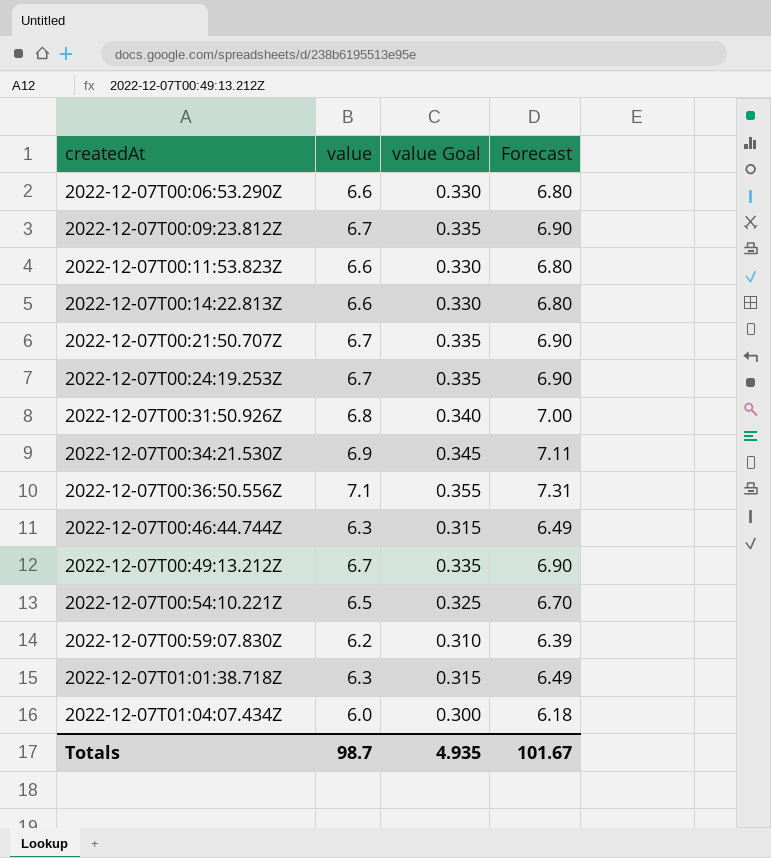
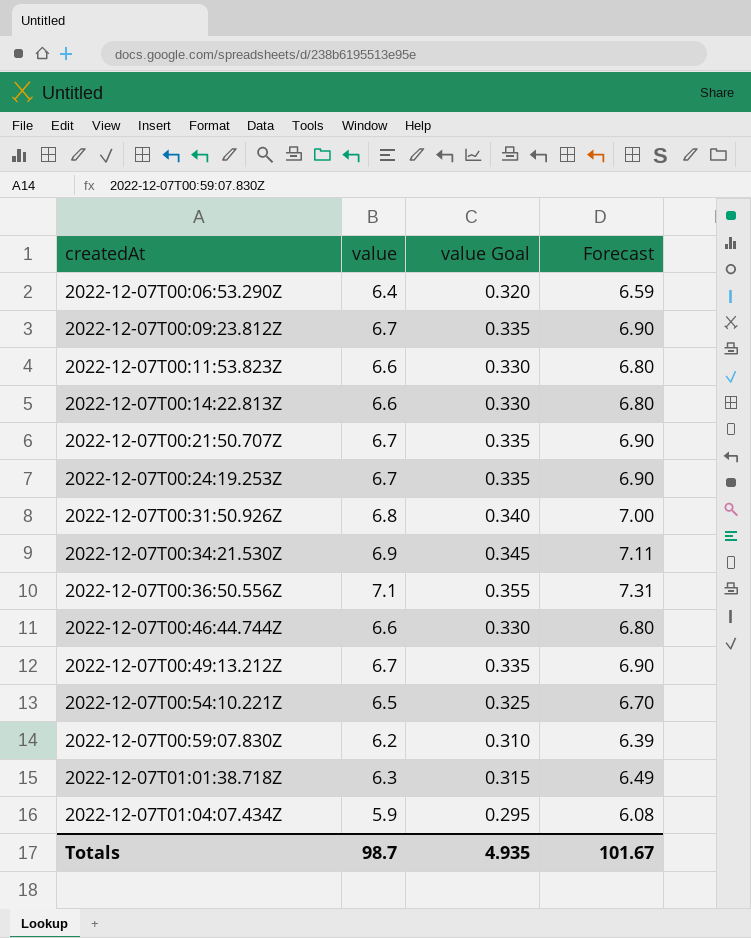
2022-12-07T00:06:53.290Z | value: 6.6 -> 6.4
2022-12-07T00:06:53.290Z | value Goal: 0.330 -> 0.320
2022-12-07T00:06:53.290Z | Forecast: 6.80 -> 6.59
2022-12-07T00:46:44.744Z | value: 6.3 -> 6.6
2022-12-07T00:46:44.744Z | value Goal: 0.315 -> 0.330
2022-12-07T00:46:44.744Z | Forecast: 6.49 -> 6.80
2022-12-07T01:04:07.434Z | value: 6.0 -> 5.9
2022-12-07T01:04:07.434Z | value Goal: 0.300 -> 0.295
2022-12-07T01:04:07.434Z | Forecast: 6.18 -> 6.08

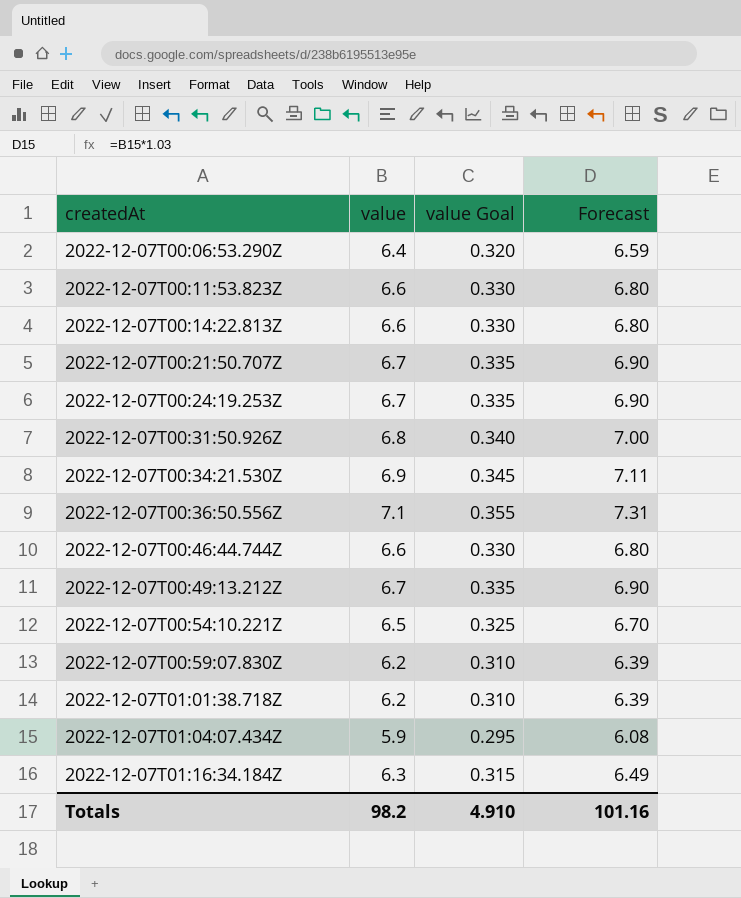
row 2022-12-07T00:09:23.812Z: 6.7 | 0.335 | 6.90 -> none
2022-12-07T01:01:38.718Z | value: 6.3 -> 6.2
2022-12-07T01:01:38.718Z | value Goal: 0.315 -> 0.310
2022-12-07T01:01:38.718Z | Forecast: 6.49 -> 6.39
row 2022-12-07T01:16:34.184Z: none -> 6.3 | 0.315 | 6.49
Totals | value: 98.7 -> 98.2
Totals | value Goal: 4.935 -> 4.910
Totals | Forecast: 101.67 -> 101.16

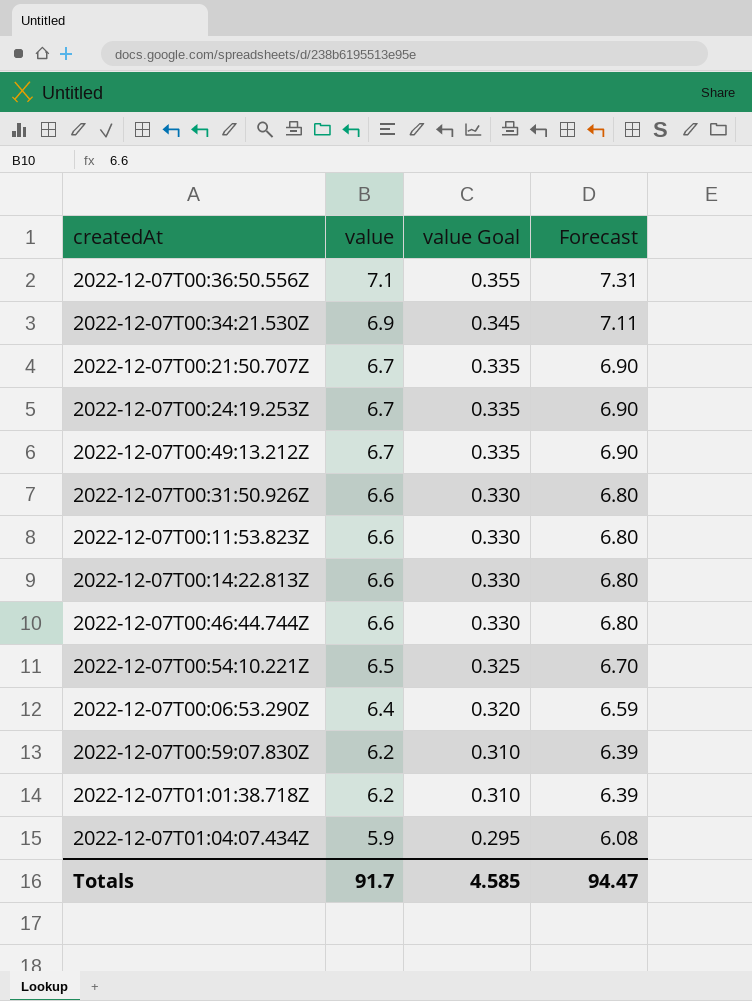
row order: createdAt ascending -> value descending
row 2022-12-07T01:16:34.184Z: 6.3 | 0.315 | 6.49 -> none
2022-12-07T00:31:50.926Z | value: 6.8 -> 6.6
2022-12-07T00:31:50.926Z | value Goal: 0.340 -> 0.330
2022-12-07T00:31:50.926Z | Forecast: 7.00 -> 6.80
Totals | value: 98.2 -> 91.7
Totals | value Goal: 4.910 -> 4.585
Totals | Forecast: 101.16 -> 94.47

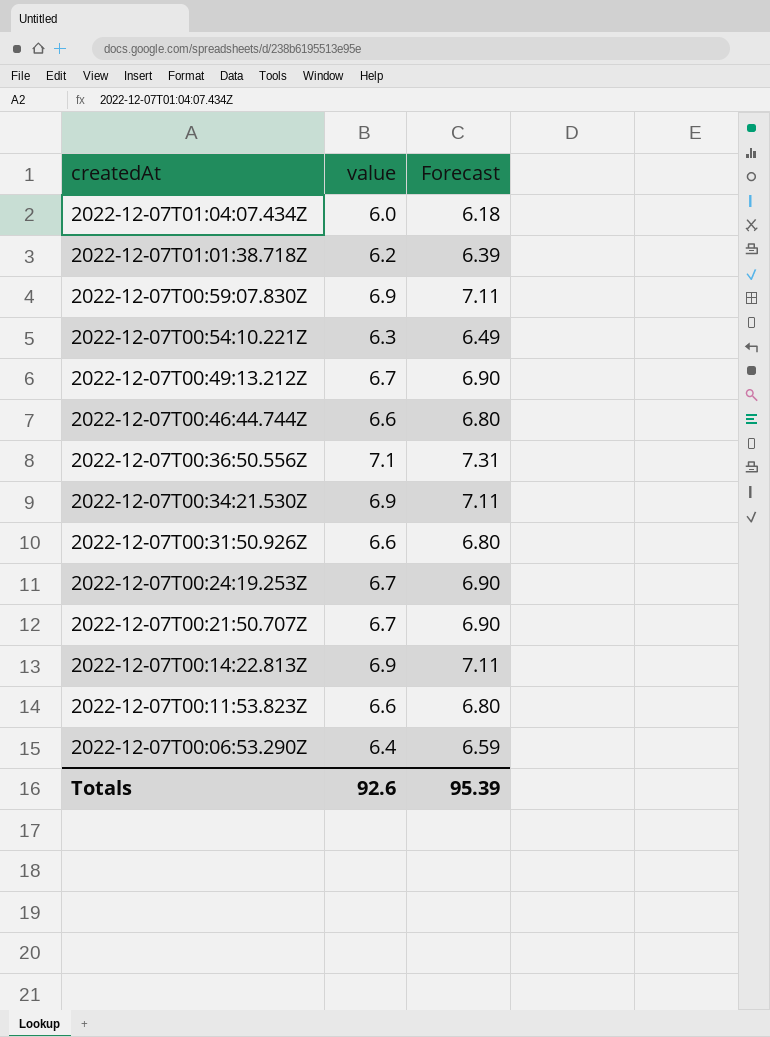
row order: value descending -> createdAt descending
column value Goal | formula: [value] * 0.05 -> none
2022-12-07T01:04:07.434Z | value: 5.9 -> 6.0
2022-12-07T01:04:07.434Z | Forecast: 6.08 -> 6.18
2022-12-07T00:59:07.830Z | value: 6.2 -> 6.9
2022-12-07T00:59:07.830Z | Forecast: 6.39 -> 7.11
2022-12-07T00:54:10.221Z | value: 6.5 -> 6.3
2022-12-07T00:54:10.221Z | Forecast: 6.70 -> 6.49
2022-12-07T00:14:22.813Z | value: 6.6 -> 6.9
2022-12-07T00:14:22.813Z | Forecast: 6.80 -> 7.11
Totals | value: 91.7 -> 92.6
Totals | Forecast: 94.47 -> 95.39

